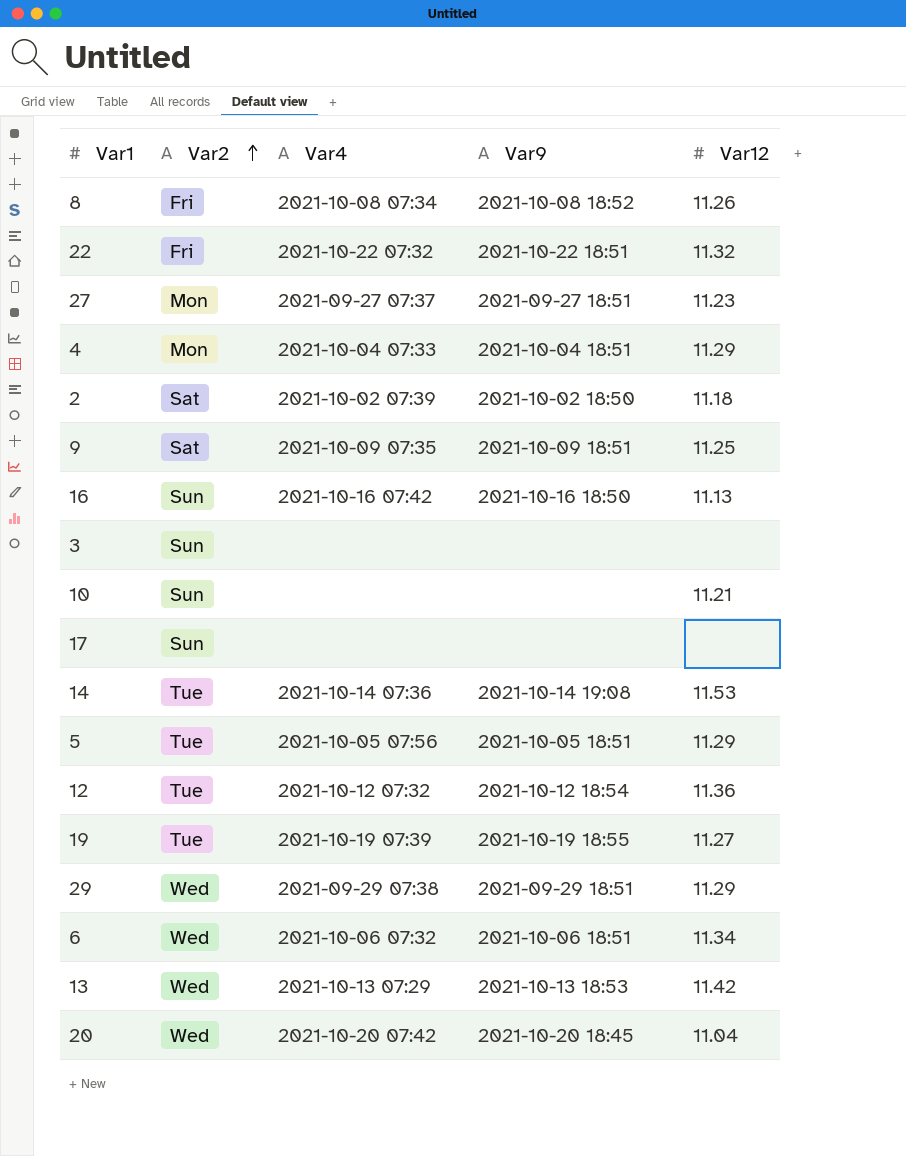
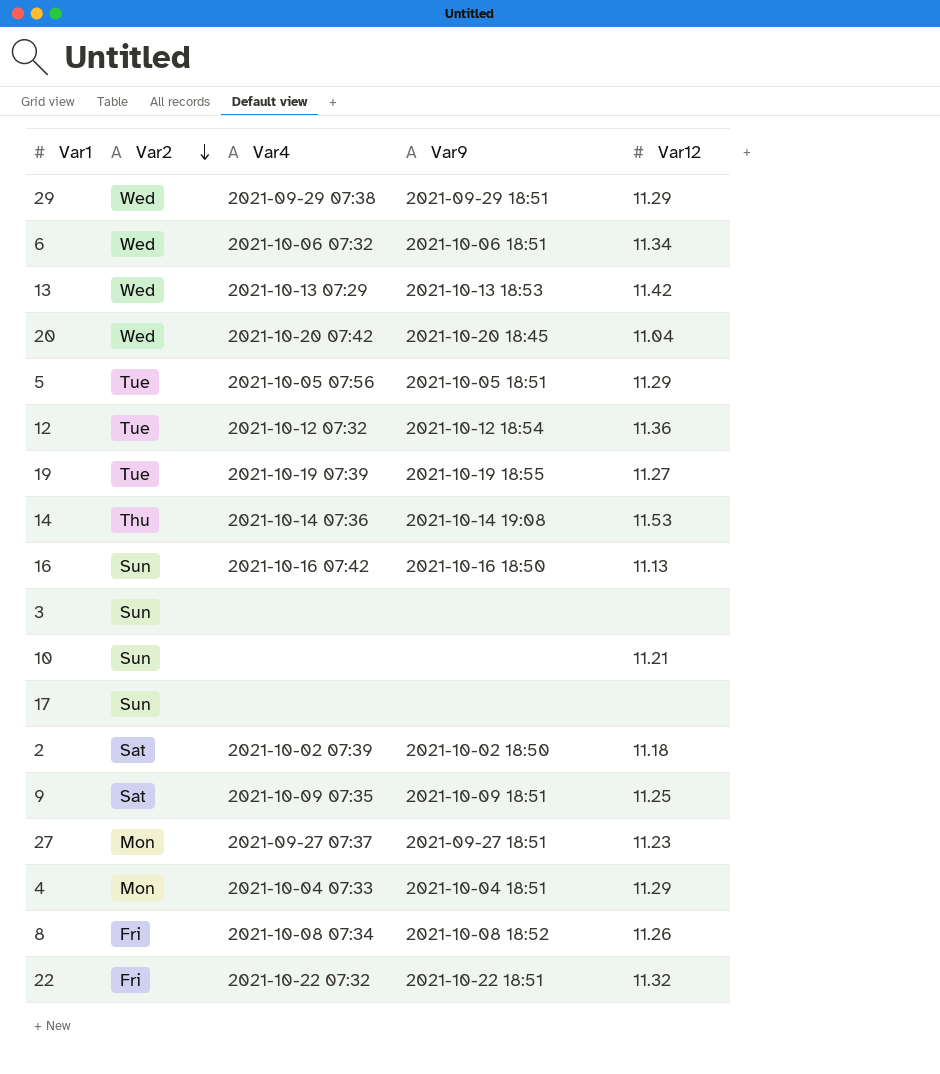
row order: Var2 ascending -> Var2 descending
14 | Var2: Tue -> Thu

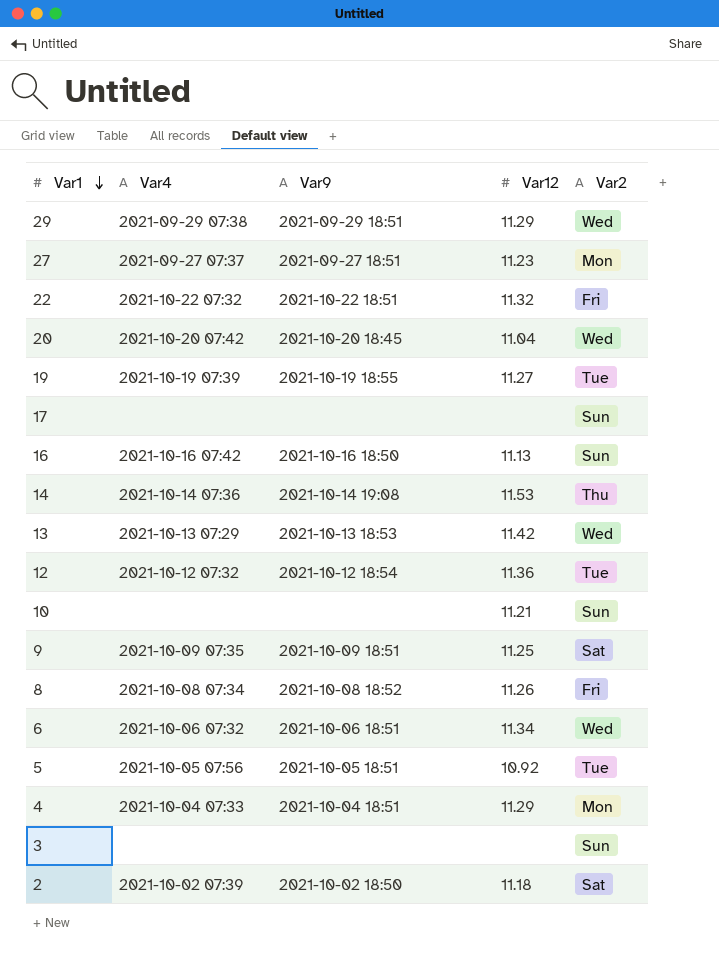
row order: Var2 descending -> Var1 descending
column Var2 | position: 2 -> 5
5 | Var12: 11.29 -> 10.92

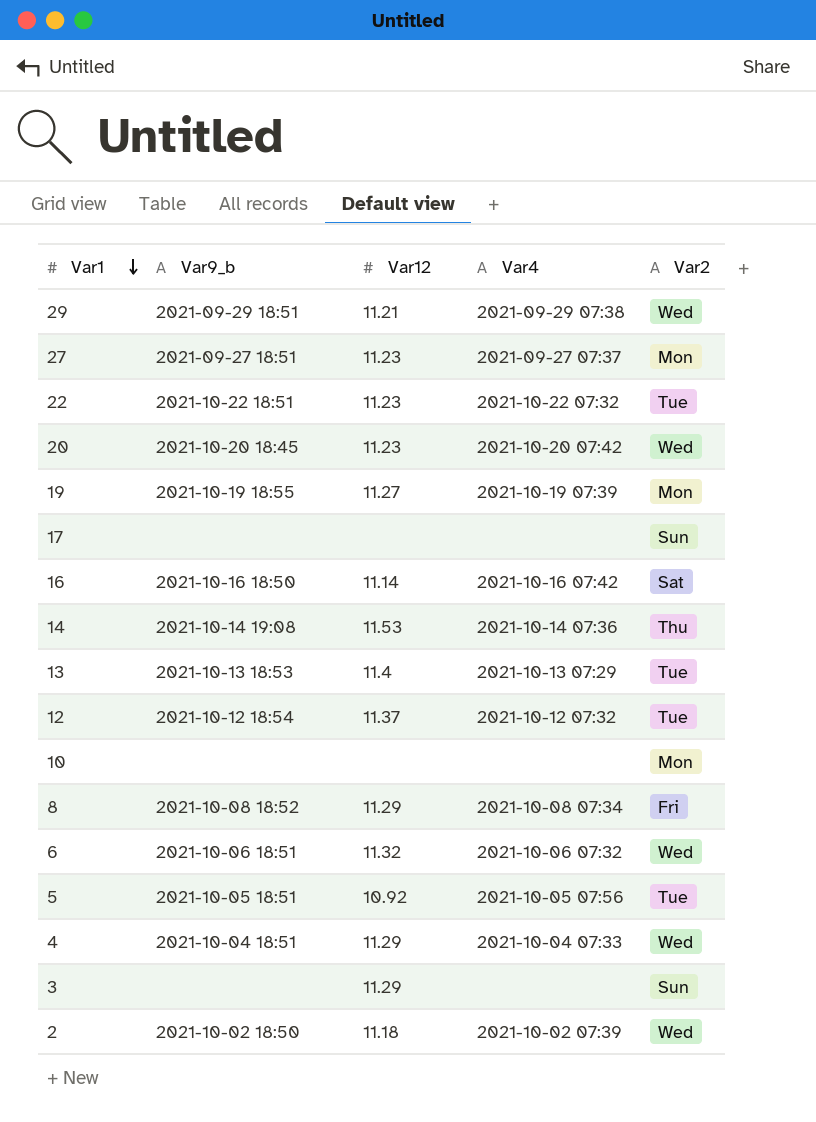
column name: Var9 -> Var9_b
column Var4 | position: 2 -> 4
row 9: 2021-10-09 07:35 | 2021-10-09 18:51 | 11.25 | Sat -> none
29 | Var12: 11.29 -> 11.21
22 | Var12: 11.32 -> 11.23
22 | Var2: Fri -> Tue
20 | Var12: 11.04 -> 11.23
19 | Var2: Tue -> Mon
16 | Var12: 11.13 -> 11.14
16 | Var2: Sun -> Sat
13 | Var12: 11.42 -> 11.4
13 | Var2: Wed -> Tue
12 | Var12: 11.36 -> 11.37
10 | Var12: 11.21 -> none
10 | Var2: Sun -> Mon
8 | Var12: 11.26 -> 11.29
6 | Var12: 11.34 -> 11.32
4 | Var2: Mon -> Wed
3 | Var12: none -> 11.29
2 | Var2: Sat -> Wed

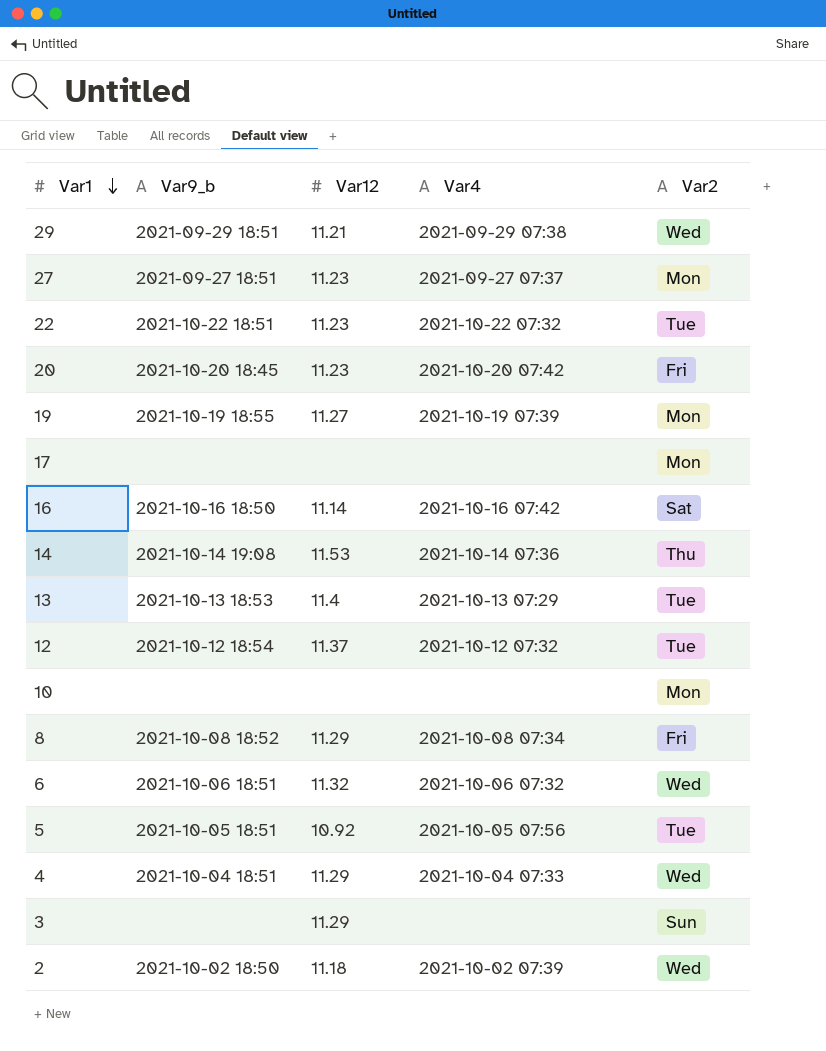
20 | Var2: Wed -> Fri
17 | Var2: Sun -> Mon

